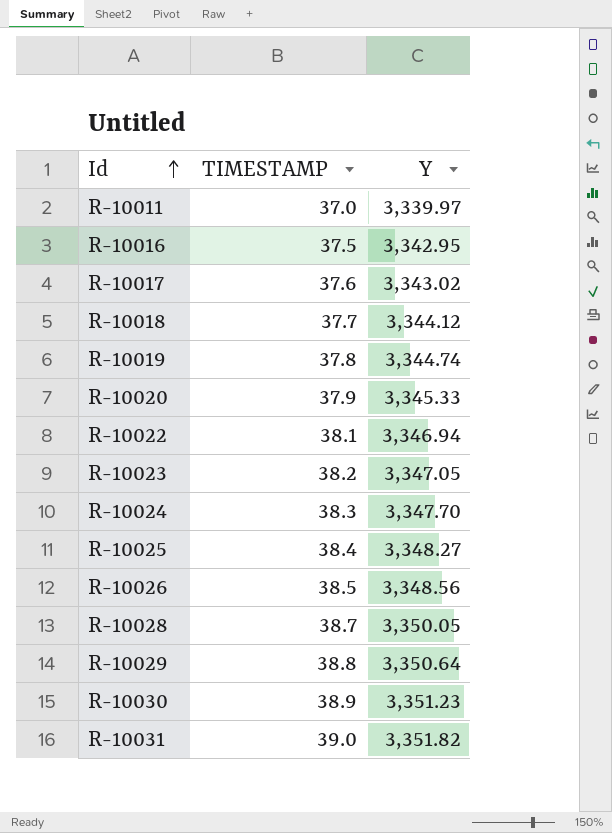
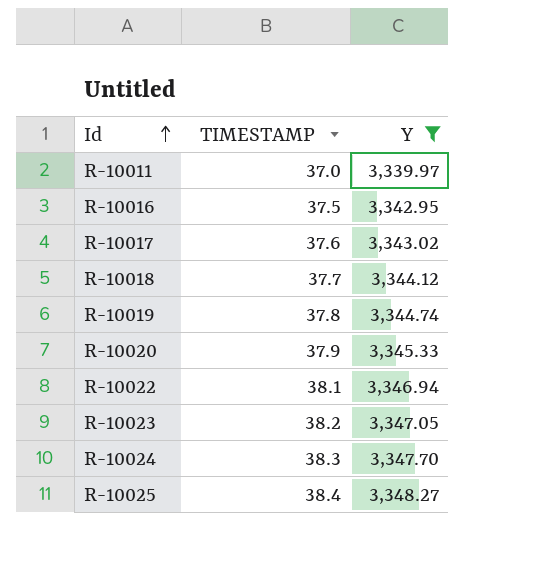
filter: none -> Y <= 3,348.27

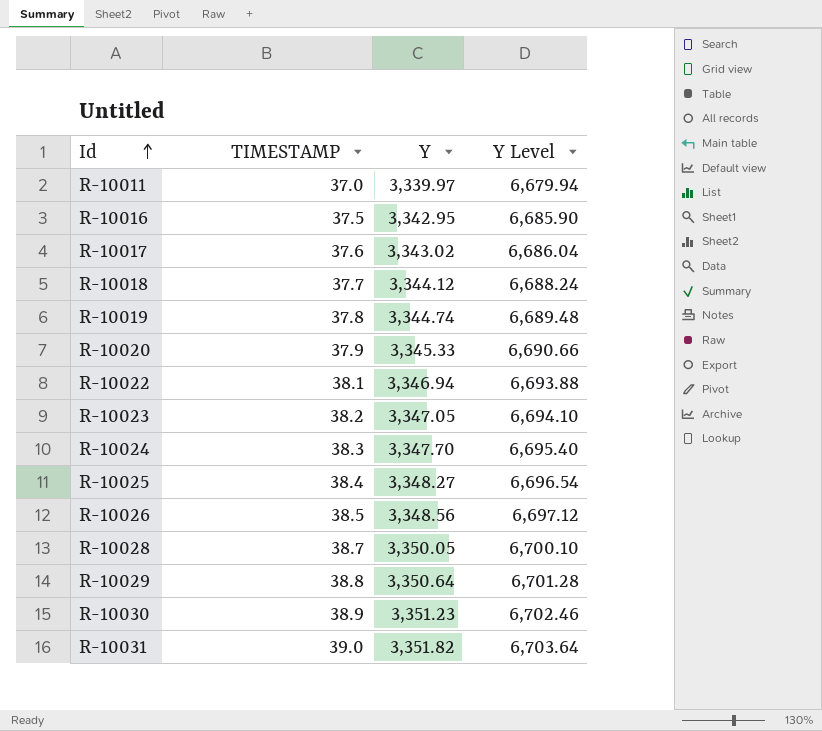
filter: Y <= 3,348.27 -> none
column Y Level | formula: none -> [Y] * 2

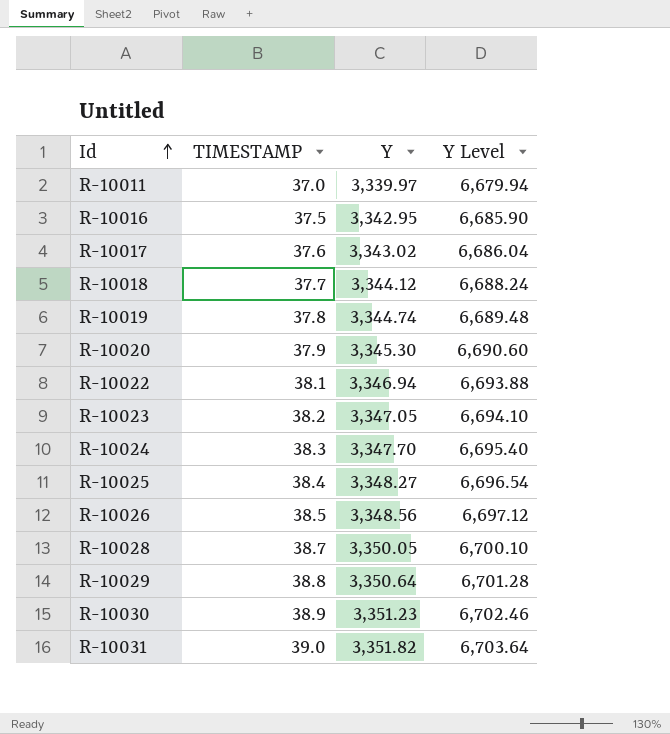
R-10020 | Y: 3,345.33 -> 3,345.30
R-10020 | Y Level: 6,690.66 -> 6,690.60

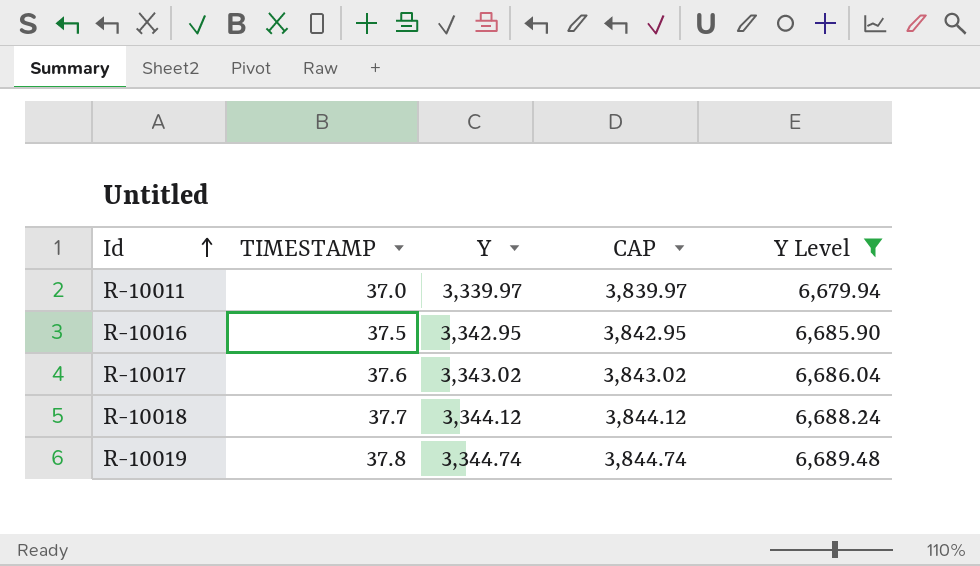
filter: none -> Y Level <= 6,689.48
column CAP | formula: none -> [Y] + 500

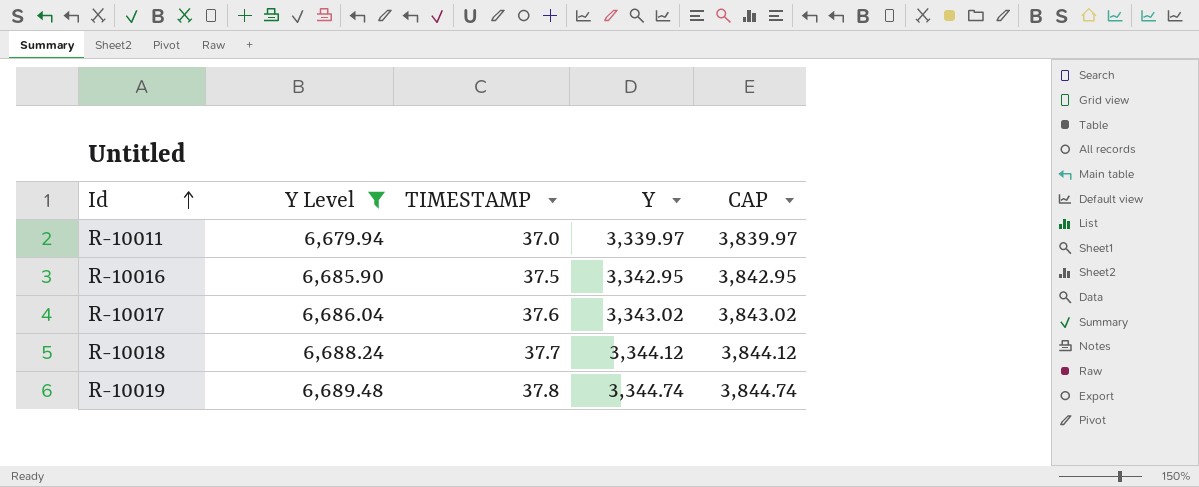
column Y Level | position: 5 -> 2

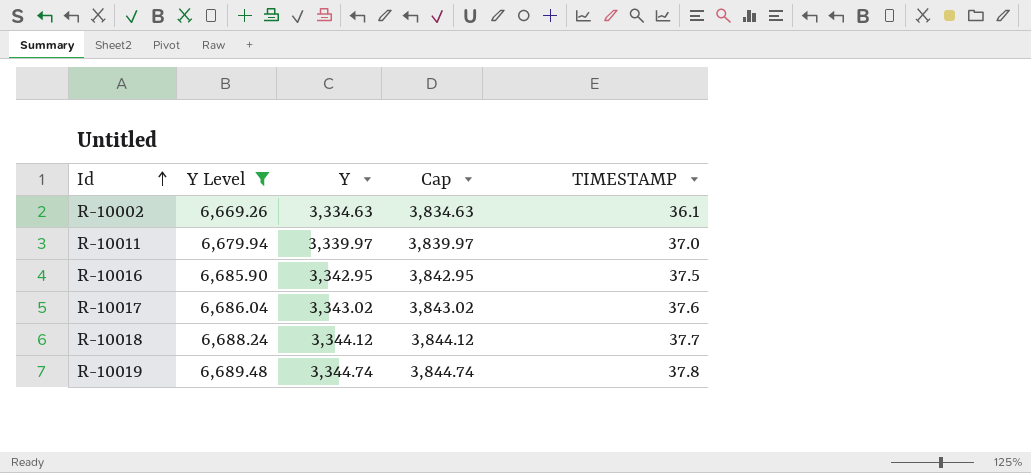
column name: CAP -> Cap
column TIMESTAMP | position: 3 -> 5
row R-10002: none -> 6,669.26 | 3,334.63 | 3,834.63 | 36.1

